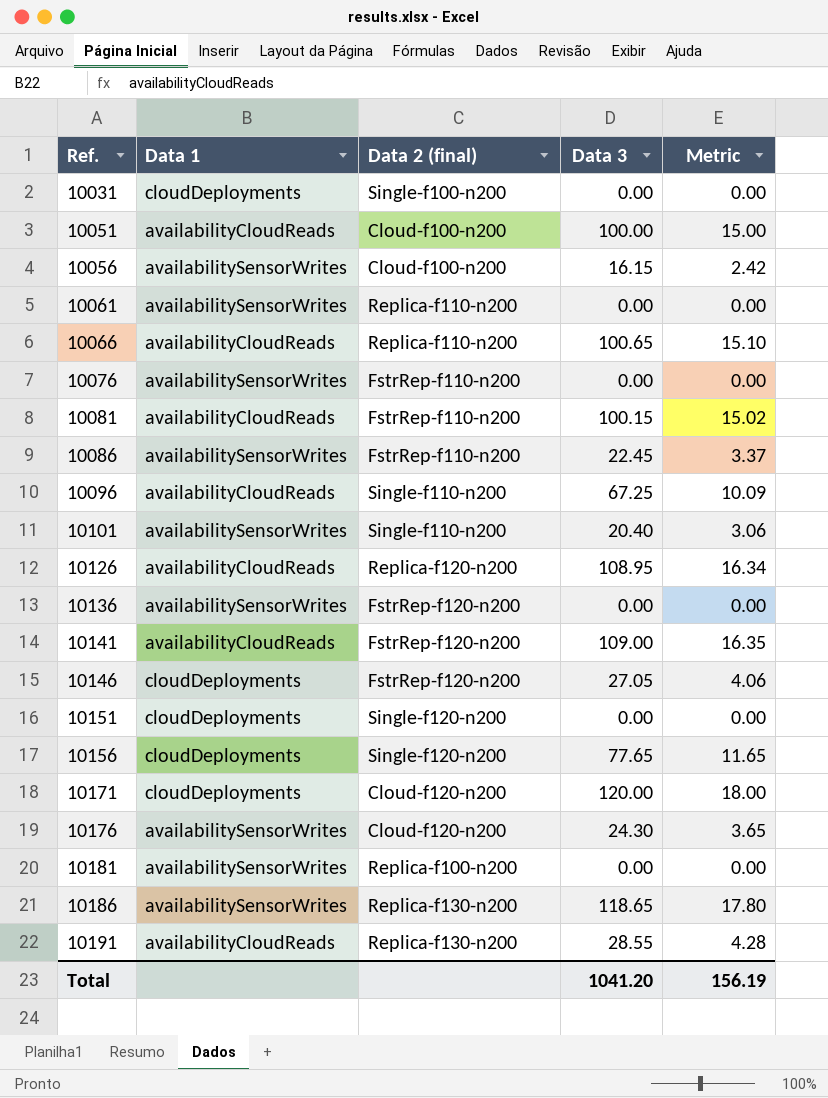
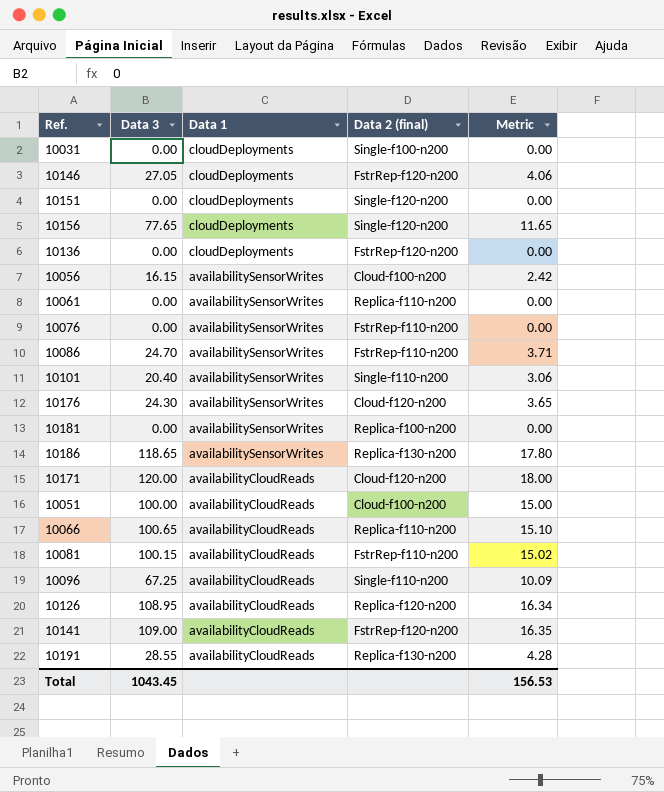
row order: Ref. ascending -> Data 1 descending
column Data 3 | position: 4 -> 2
10136 | Data 1: availabilitySensorWrites -> cloudDeployments
10086 | Data 3: 22.45 -> 24.70
10086 | Metric: 3.37 -> 3.71
10171 | Data 1: cloudDeployments -> availabilityCloudReads
Total | Data 3: 1041.20 -> 1043.45
Total | Metric: 156.19 -> 156.53

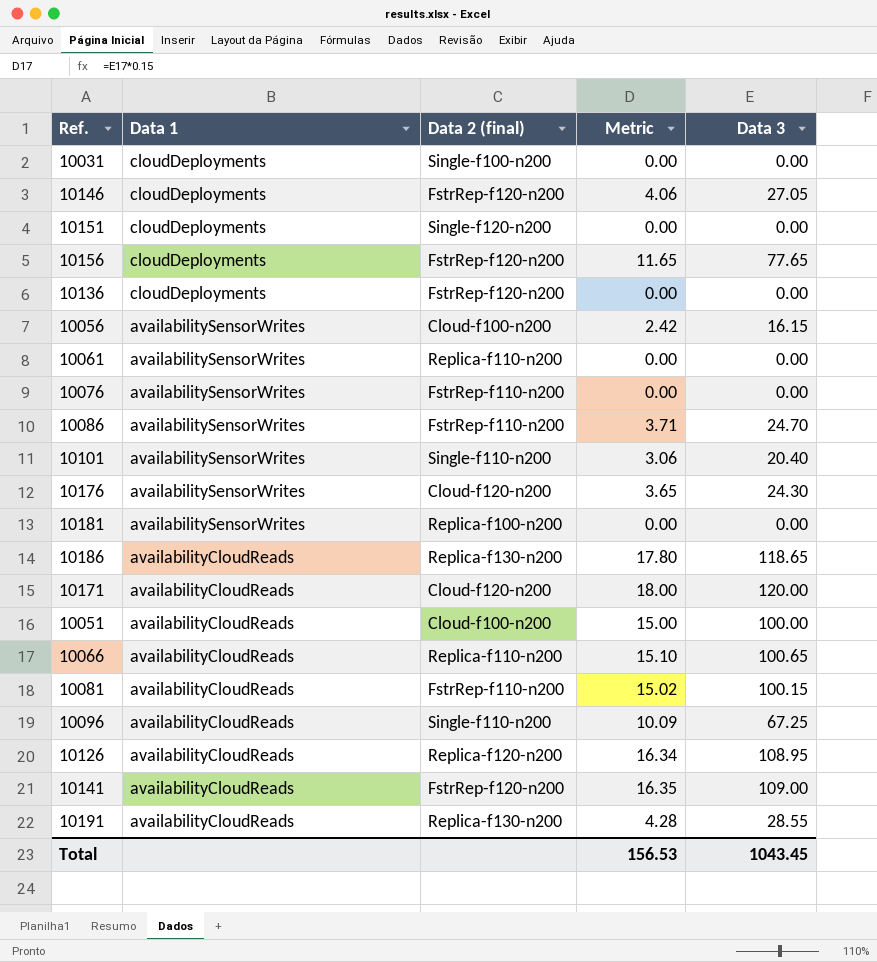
column Data 3 | position: 2 -> 5
10156 | Data 2 (final): Single-f120-n200 -> FstrRep-f120-n200
10186 | Data 1: availabilitySensorWrites -> availabilityCloudReads

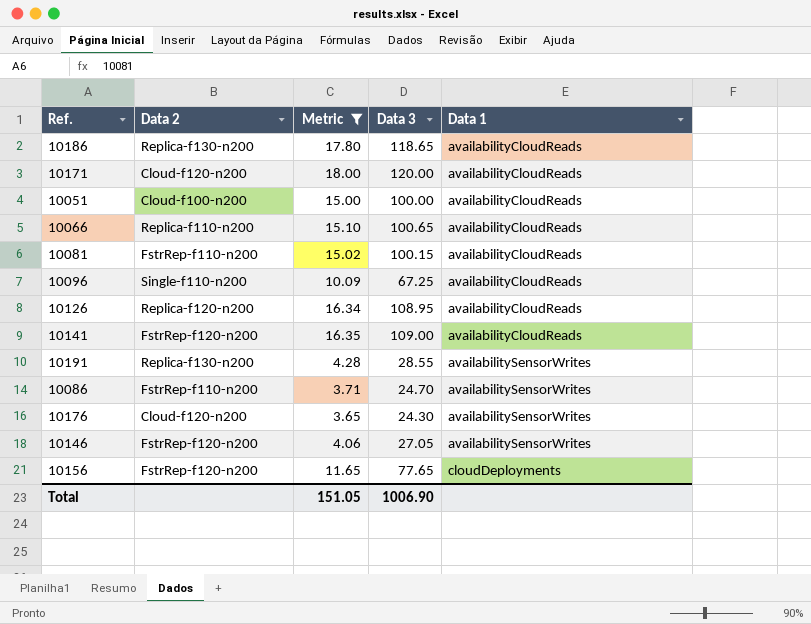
filter: none -> Metric >= 3.65
row order: Data 1 descending -> Data 1 ascending
column name: Data 2 (final) -> Data 2
column Data 1 | position: 2 -> 5
10191 | Data 1: availabilityCloudReads -> availabilitySensorWrites
10146 | Data 1: cloudDeployments -> availabilitySensorWrites
Total | Metric: 156.53 -> 151.05
Total | Data 3: 1043.45 -> 1006.90

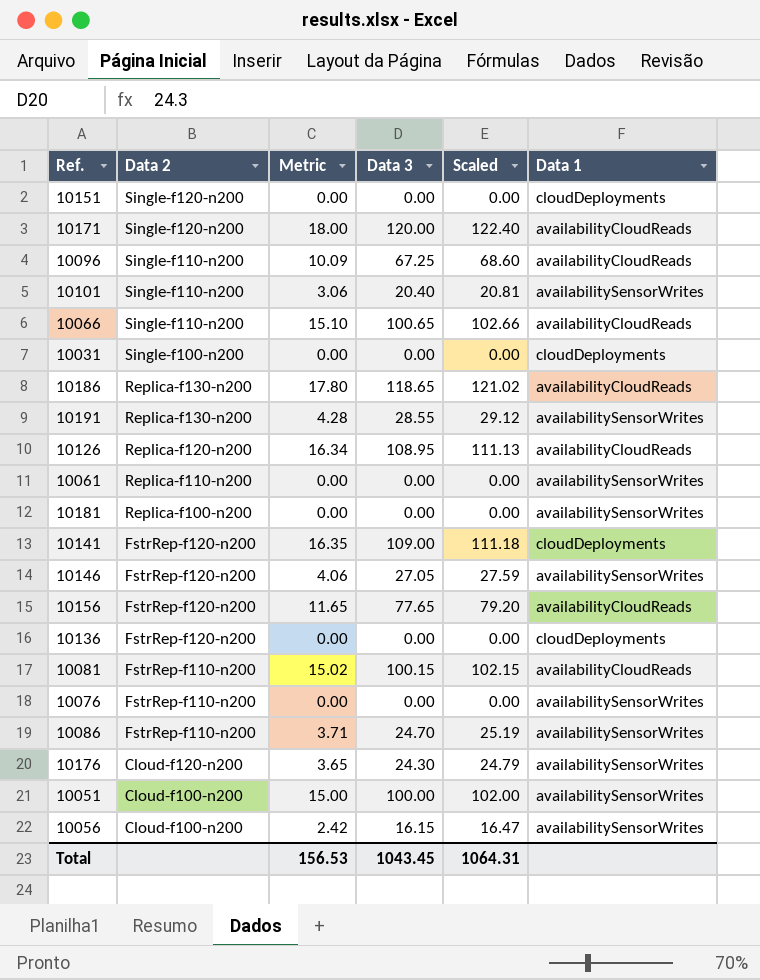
filter: Metric >= 3.65 -> none
row order: Data 1 ascending -> Data 2 descending
column Scaled | formula: none -> [Data 3] * 1.02
10171 | Data 2: Cloud-f120-n200 -> Single-f120-n200
10066 | Data 2: Replica-f110-n200 -> Single-f110-n200
10141 | Data 1: availabilityCloudReads -> cloudDeployments
10156 | Data 1: cloudDeployments -> availabilityCloudReads
10051 | Data 1: availabilityCloudReads -> availabilitySensorWrites
Total | Metric: 151.05 -> 156.53
Total | Data 3: 1006.90 -> 1043.45

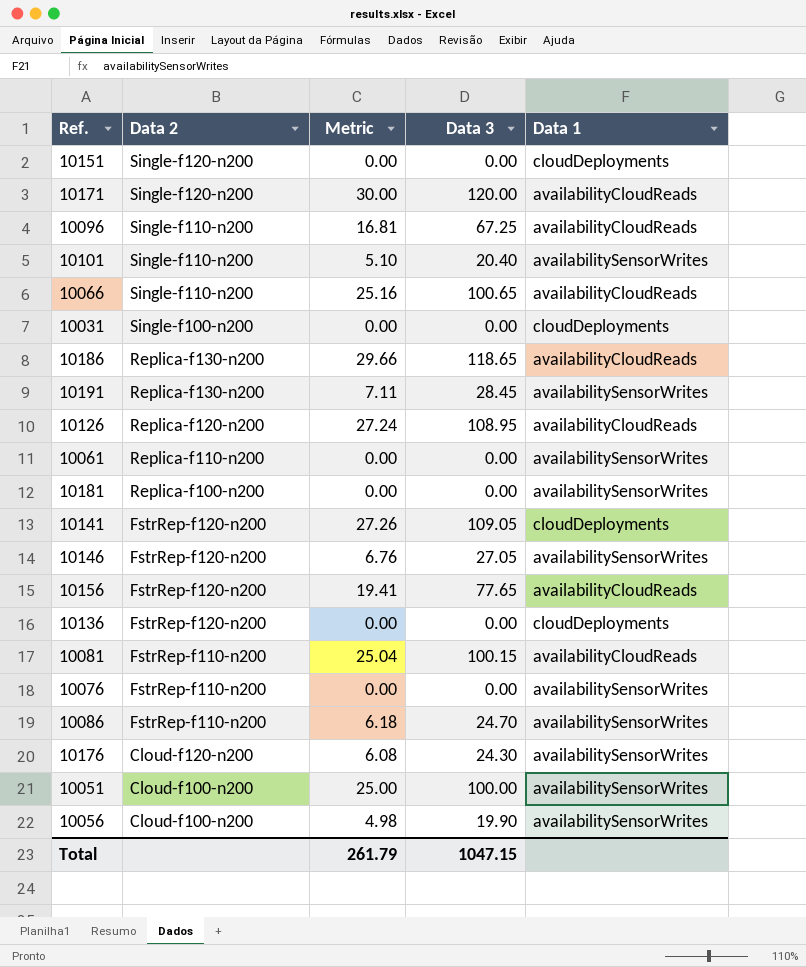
column Scaled | formula: [Data 3] * 1.02 -> none
column Metric | formula: [Data 3] * 0.15 -> [Data 3] * 0.25
10191 | Data 3: 28.55 -> 28.45
10141 | Data 3: 109.00 -> 109.05
10056 | Data 3: 16.15 -> 19.90
Total | Metric: 156.53 -> 261.79
Total | Data 3: 1043.45 -> 1047.15

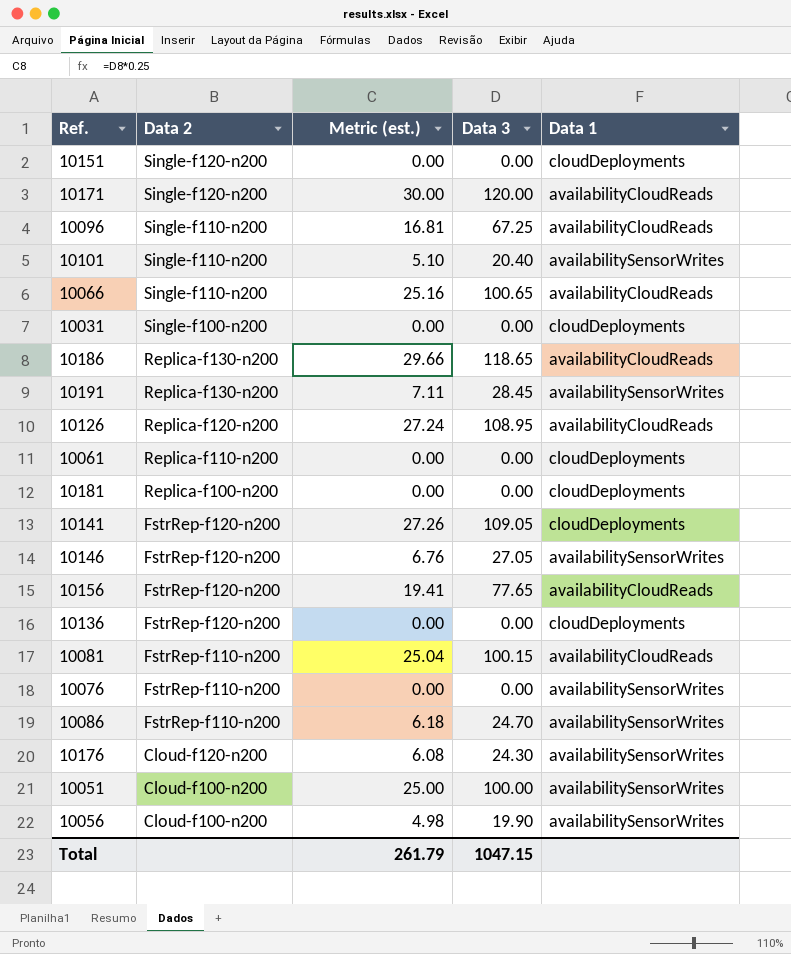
column name: Metric -> Metric (est.)
10061 | Data 1: availabilitySensorWrites -> cloudDeployments
10181 | Data 1: availabilitySensorWrites -> cloudDeployments

